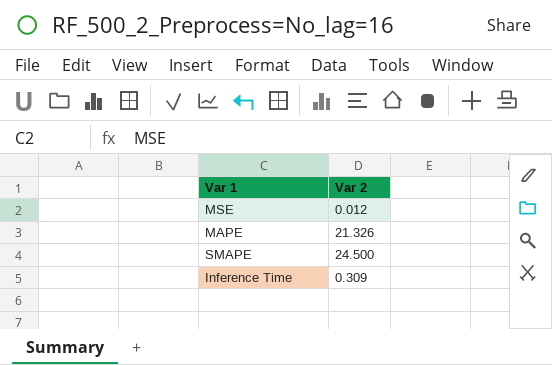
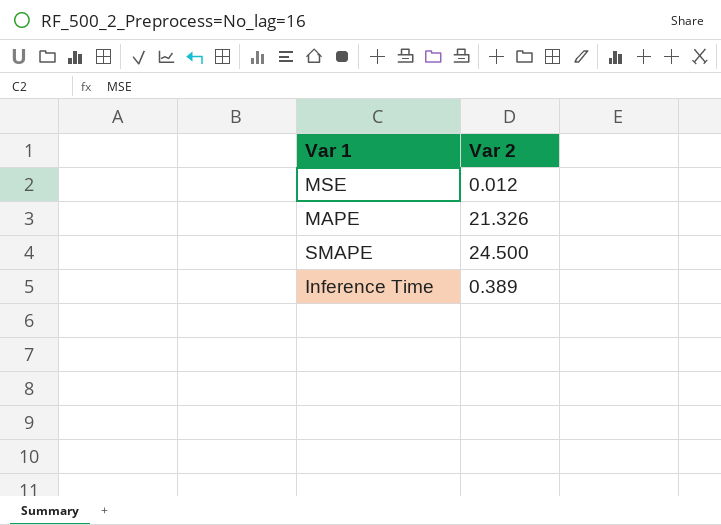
Inference Time | Var 2: 0.309 -> 0.389

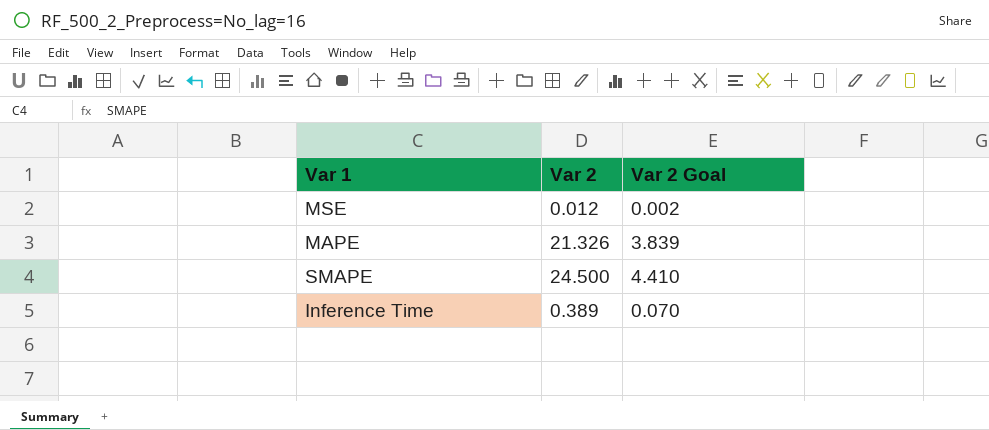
column Var 2 Goal | formula: none -> [Var 2] * 0.18

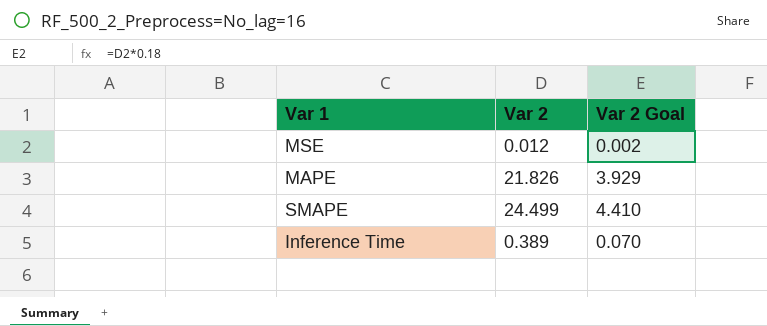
MAPE | Var 2: 21.326 -> 21.826
MAPE | Var 2 Goal: 3.839 -> 3.929
SMAPE | Var 2: 24.500 -> 24.499

